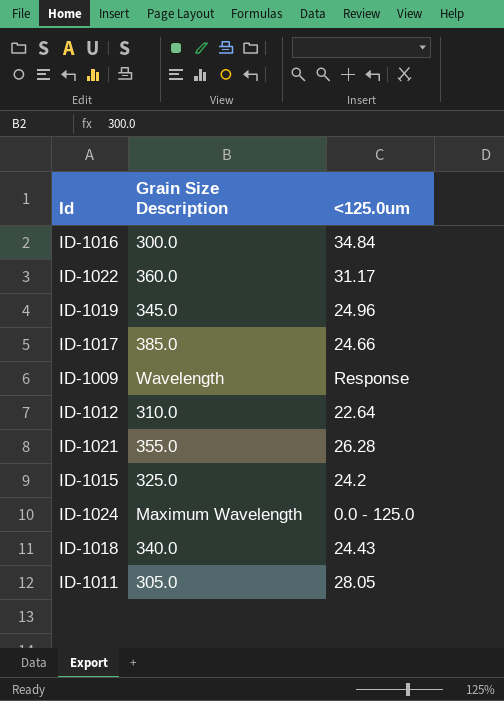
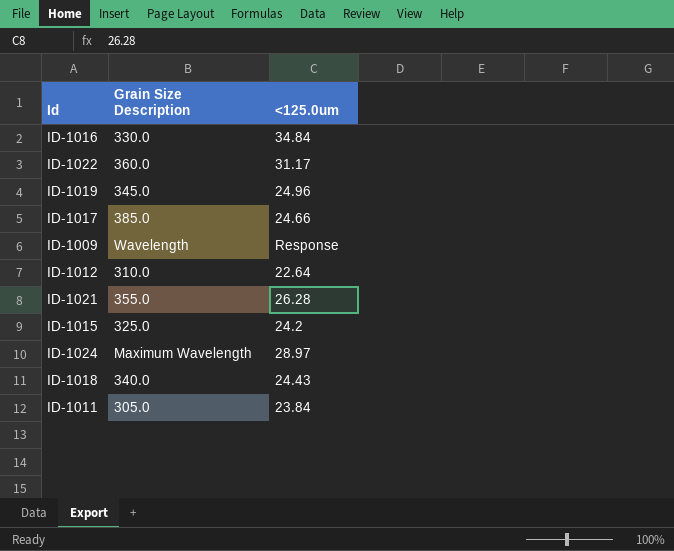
ID-1016 | Grain Size Description: 300.0 -> 330.0
ID-1024 | <125.0um: 0.0 - 125.0 -> 28.97
ID-1011 | <125.0um: 28.05 -> 23.84

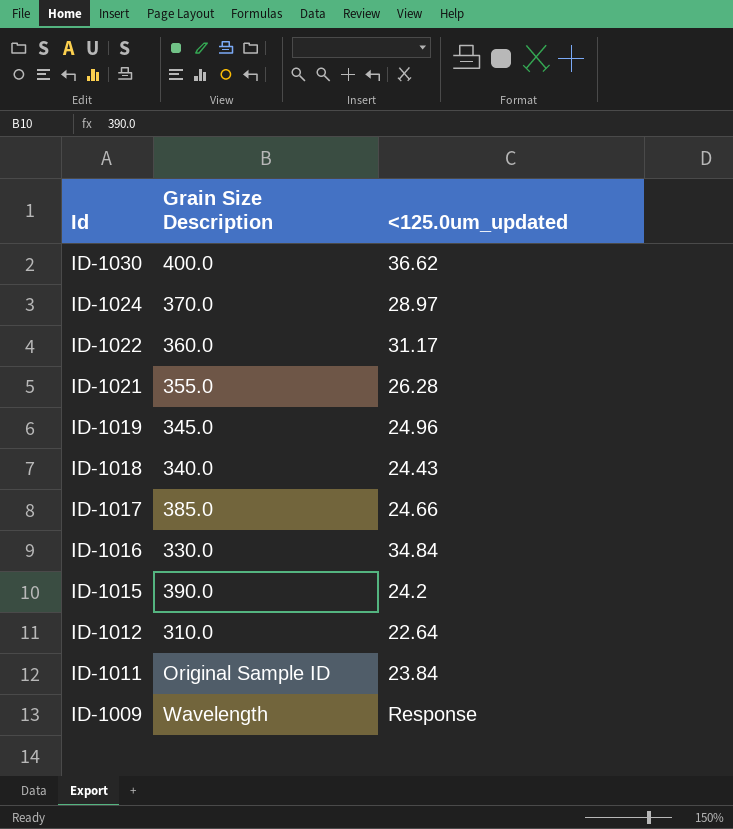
row order: none -> Id descending
column name: <125.0um -> <125.0um_updated
row ID-1030: none -> 400.0 | 36.62
ID-1024 | Grain Size Description: Maximum Wavelength -> 370.0
ID-1015 | Grain Size Description: 325.0 -> 390.0
ID-1011 | Grain Size Description: 305.0 -> Original Sample ID

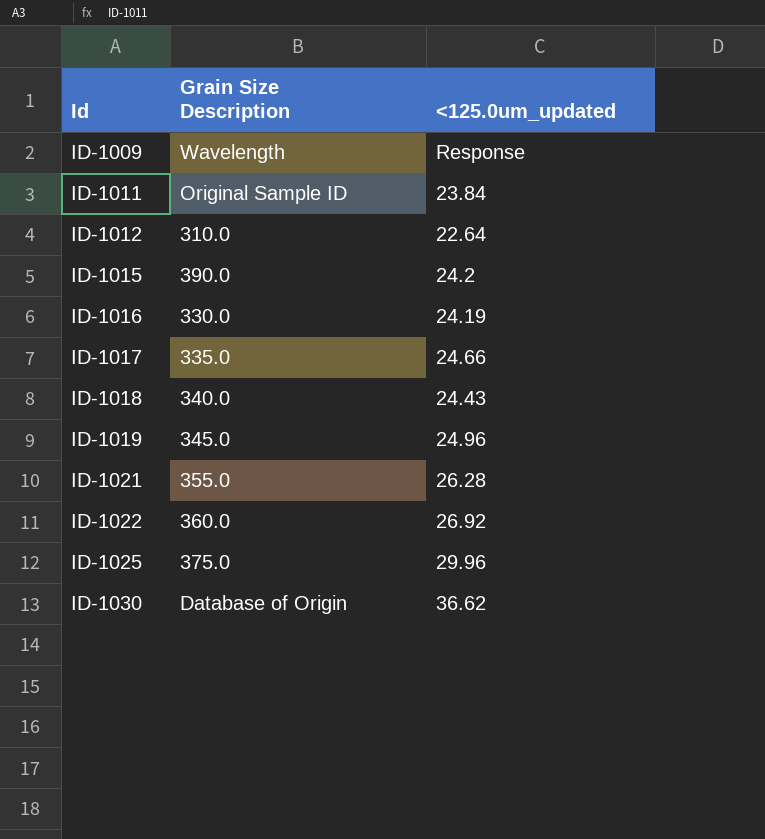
row order: Id descending -> Id ascending
row ID-1024: 370.0 | 28.97 -> none
ID-1016 | <125.0um_updated: 34.84 -> 24.19
ID-1017 | Grain Size Description: 385.0 -> 335.0
ID-1022 | <125.0um_updated: 31.17 -> 26.92
row ID-1025: none -> 375.0 | 29.96
ID-1030 | Grain Size Description: 400.0 -> Database of Origin

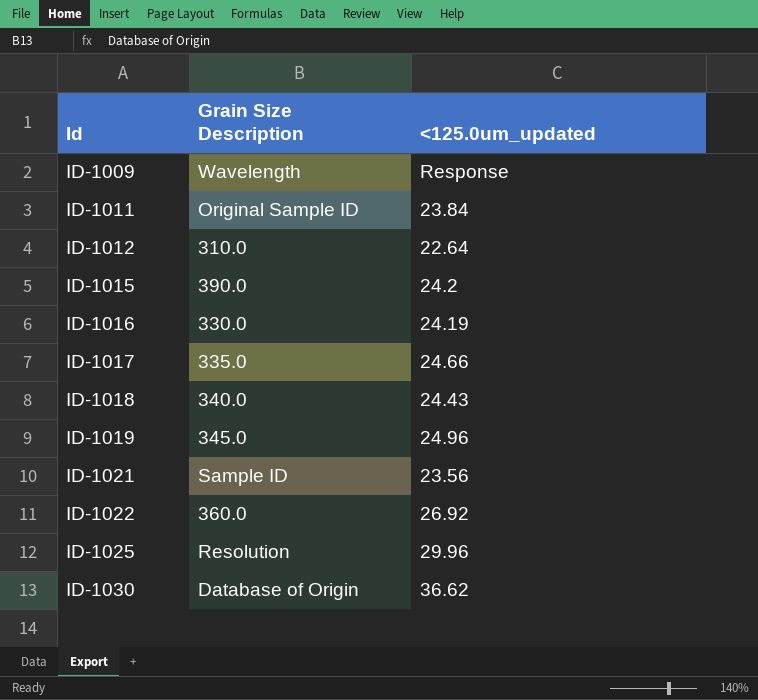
ID-1021 | Grain Size Description: 355.0 -> Sample ID
ID-1021 | <125.0um_updated: 26.28 -> 23.56
ID-1025 | Grain Size Description: 375.0 -> Resolution

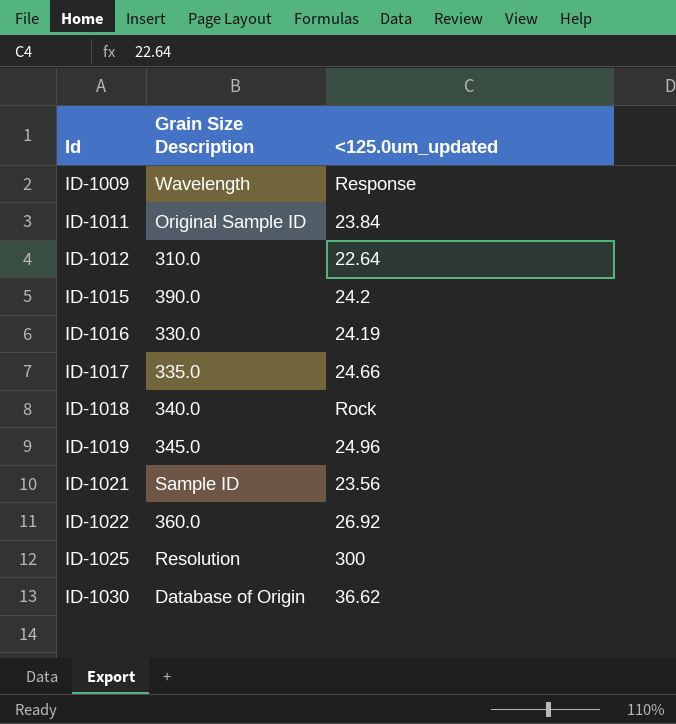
ID-1018 | <125.0um_updated: 24.43 -> Rock
ID-1025 | <125.0um_updated: 29.96 -> 300

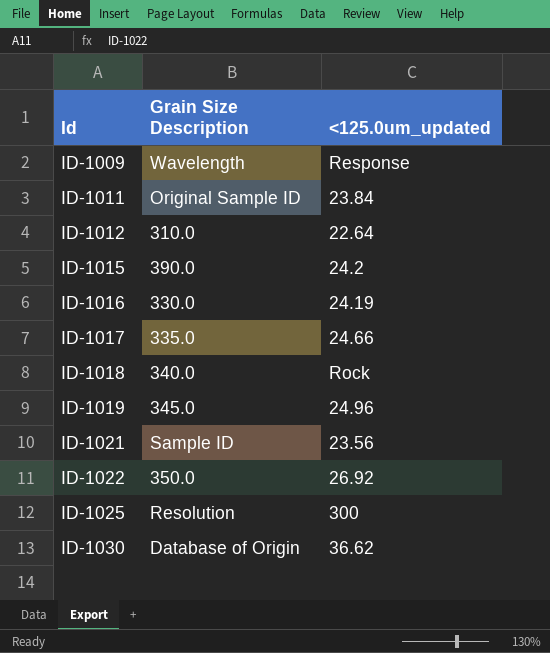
ID-1022 | Grain Size Description: 360.0 -> 350.0

